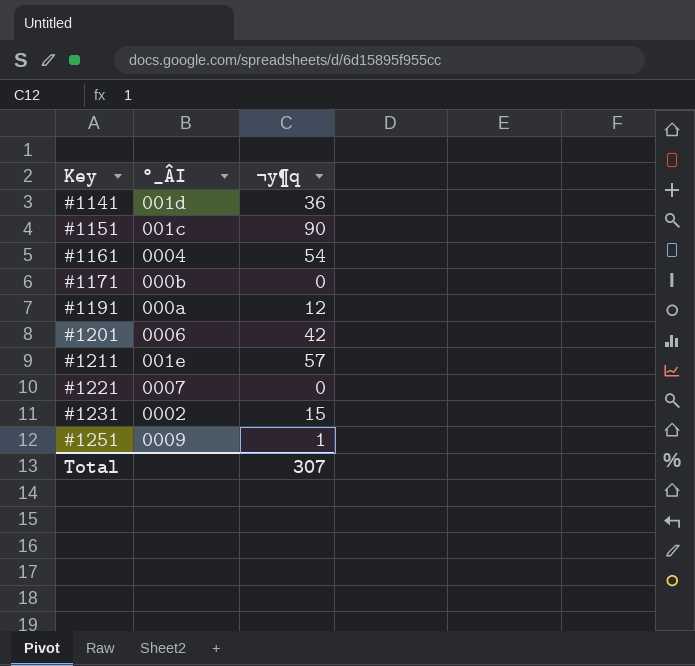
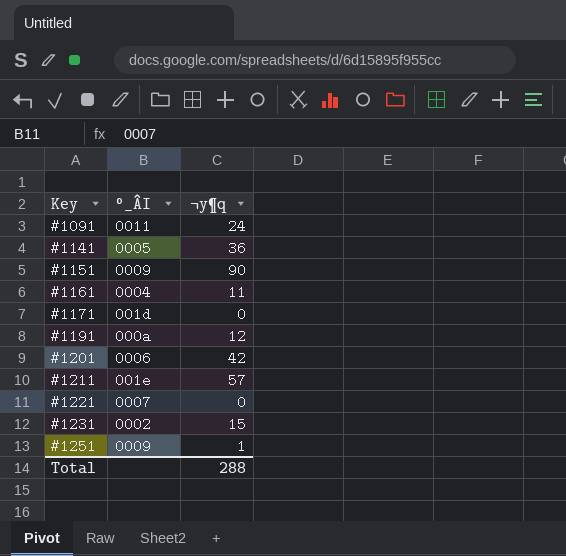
row #1091: none -> 0011 | 24
#1141 | °_ÂI: 001d -> 0005
#1151 | °_ÂI: 001c -> 0009
#1161 | ¬y¶q: 54 -> 11
#1171 | °_ÂI: 000b -> 001d
Total | ¬y¶q: 307 -> 288

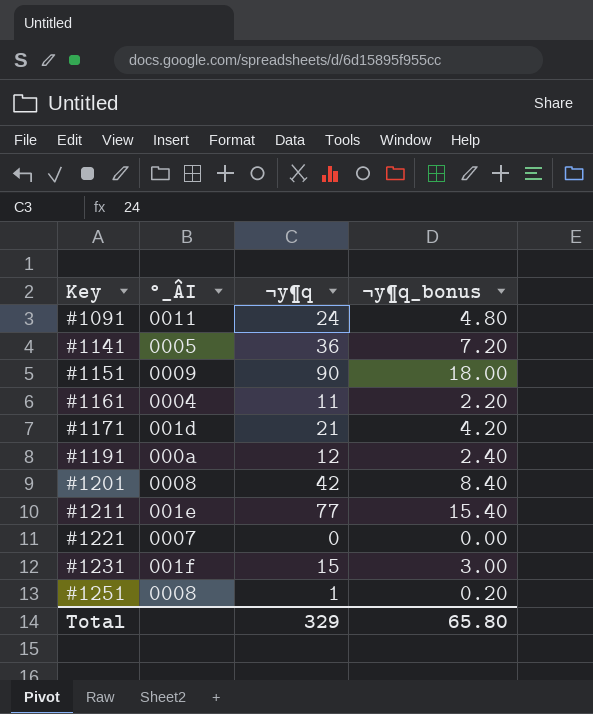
column ¬y¶q_bonus | formula: none -> [¬y¶q] * 0.2
#1171 | ¬y¶q: 0 -> 21
#1201 | °_ÂI: 0006 -> 0008
#1211 | ¬y¶q: 57 -> 77
#1231 | °_ÂI: 0002 -> 001f
#1251 | °_ÂI: 0009 -> 0008
Total | ¬y¶q: 288 -> 329

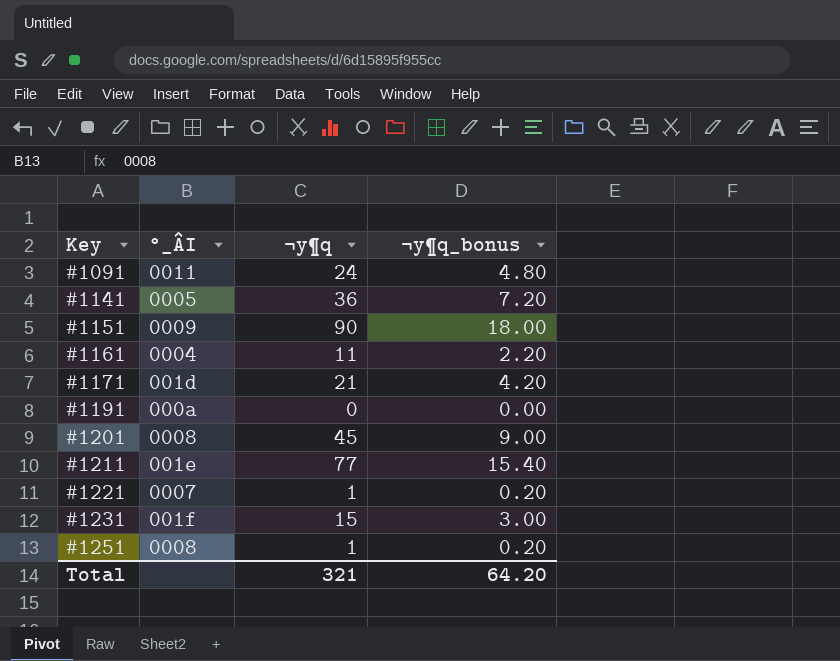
#1191 | ¬y¶q: 12 -> 0
#1191 | ¬y¶q_bonus: 2.40 -> 0.00
#1201 | ¬y¶q: 42 -> 45
#1201 | ¬y¶q_bonus: 8.40 -> 9.00
#1221 | ¬y¶q: 0 -> 1
#1221 | ¬y¶q_bonus: 0.00 -> 0.20
Total | ¬y¶q: 329 -> 321
Total | ¬y¶q_bonus: 65.80 -> 64.20

